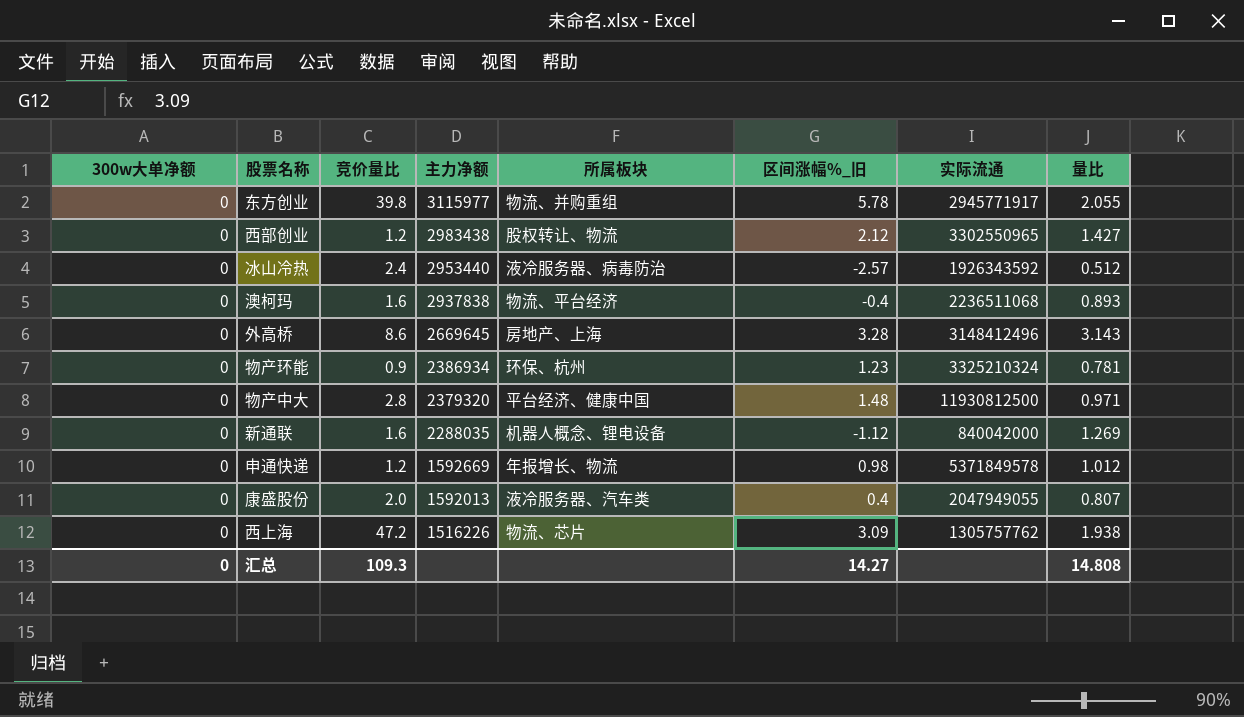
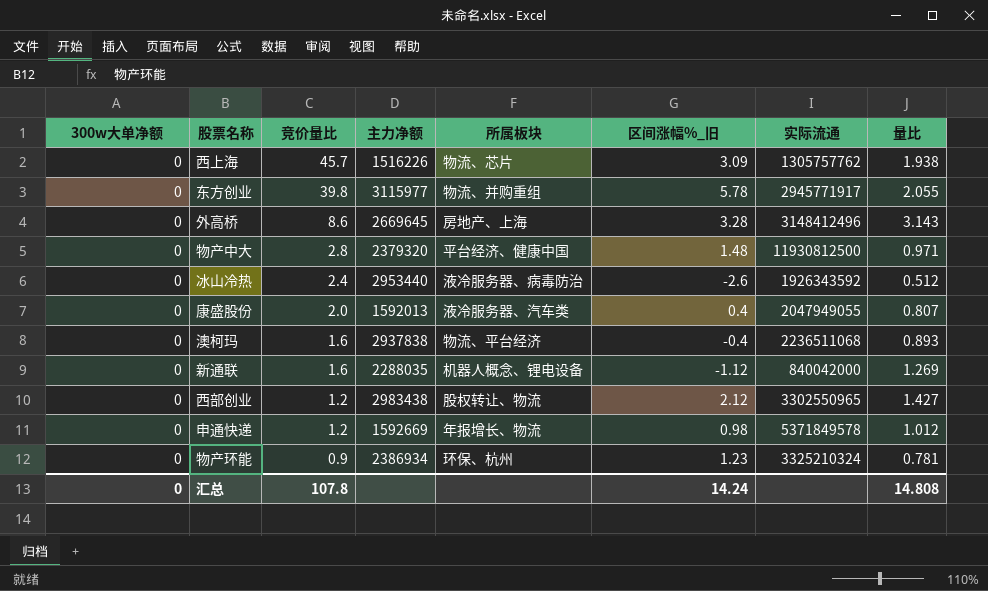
row order: 主力净额 descending -> 竞价量比 descending
西上海 | 竞价量比: 47.2 -> 45.7
冰山冷热 | 区间涨幅%_旧: -2.57 -> -2.6
汇总 | 竞价量比: 109.3 -> 107.8
汇总 | 区间涨幅%_旧: 14.27 -> 14.24

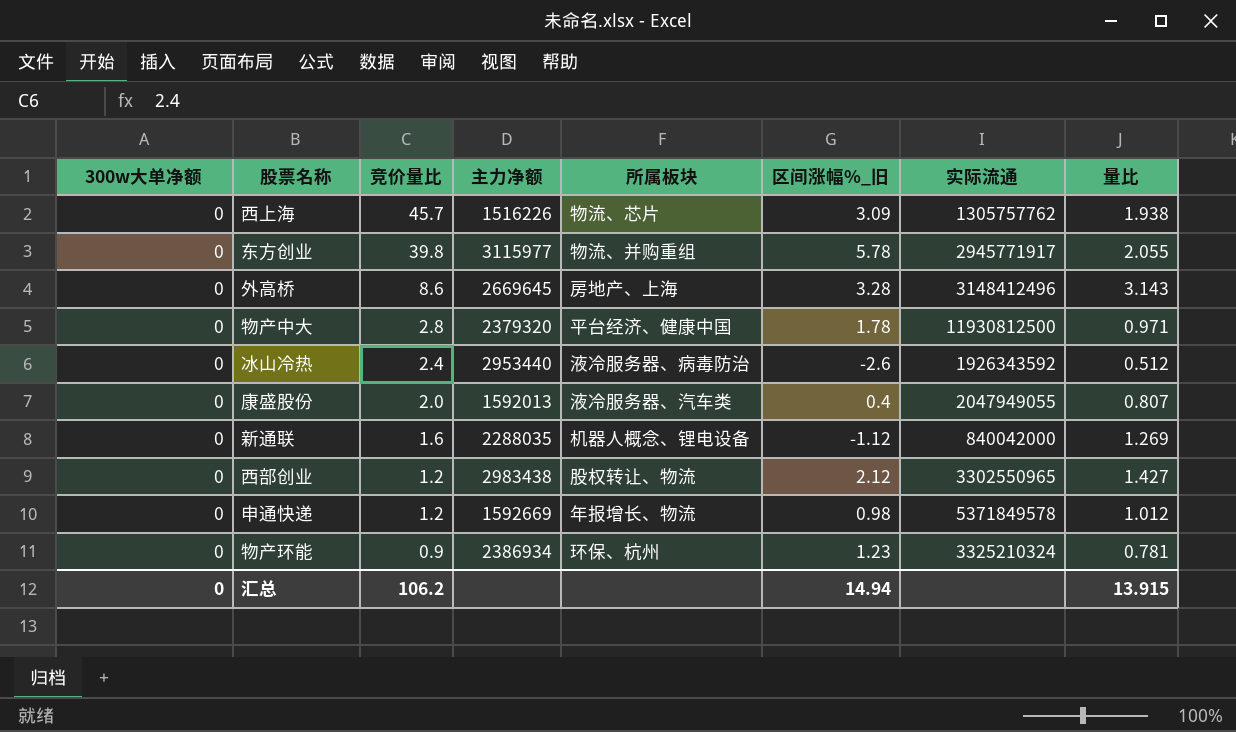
row 澳柯玛: 0 | 1.6 | 2937838 | 物流、平台经济 | -0.4 | 2236511068 | 0.893 -> none
物产中大 | 区间涨幅%_旧: 1.48 -> 1.78
汇总 | 竞价量比: 107.8 -> 106.2
汇总 | 区间涨幅%_旧: 14.24 -> 14.94
汇总 | 量比: 14.808 -> 13.915

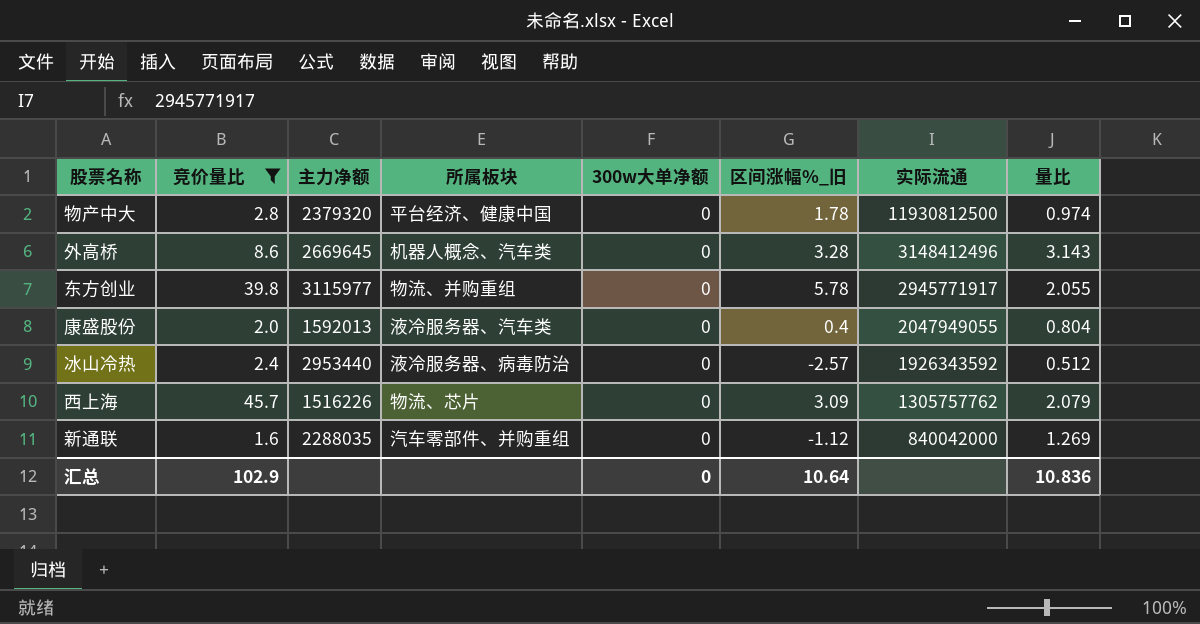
filter: none -> 竞价量比 >= 1.6
row order: 竞价量比 descending -> 实际流通 descending
column 300w大单净额 | position: 1 -> 5
物产中大 | 量比: 0.971 -> 0.974
外高桥 | 所属板块: 房地产、上海 -> 机器人概念、汽车类
康盛股份 | 量比: 0.807 -> 0.804
冰山冷热 | 区间涨幅%_旧: -2.6 -> -2.57
西上海 | 量比: 1.938 -> 2.079
新通联 | 所属板块: 机器人概念、锂电设备 -> 汽车零部件、并购重组
汇总 | 竞价量比: 106.2 -> 102.9
汇总 | 区间涨幅%_旧: 14.94 -> 10.64
汇总 | 量比: 13.915 -> 10.836

